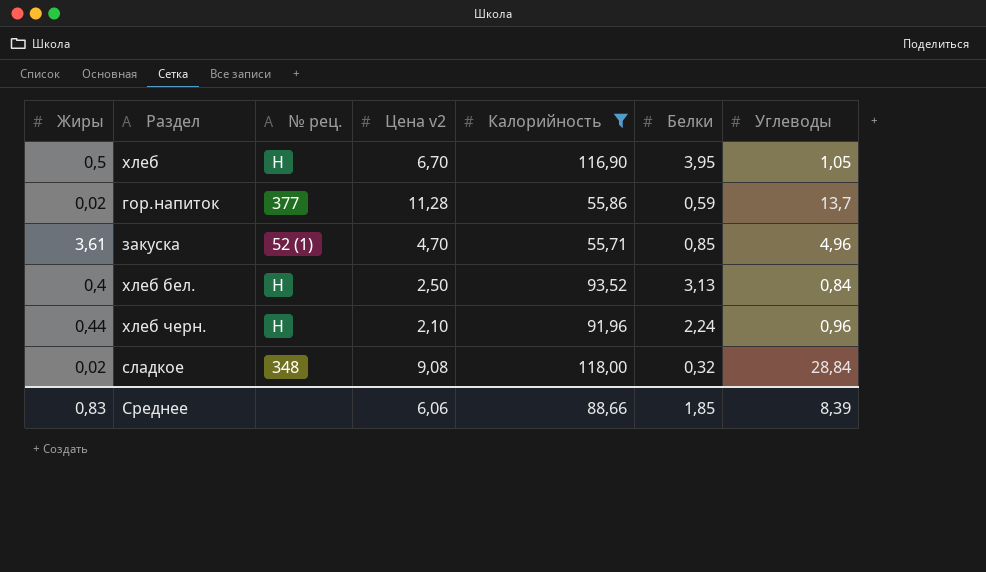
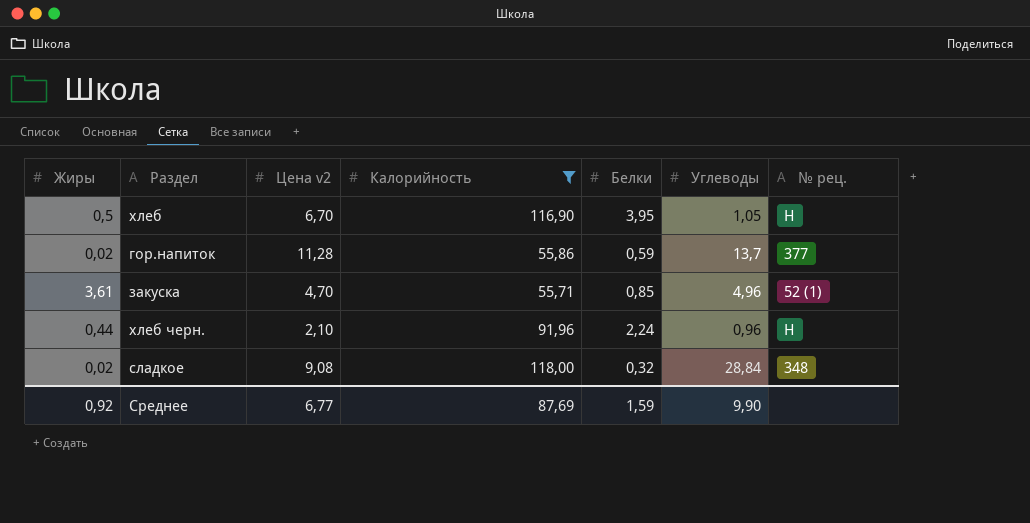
column № рец. | position: 3 -> 7
row хлеб бел.: 0,4 | Н | 2,50 | 93,52 | 3,13 | 0,84 -> none
Среднее | Жиры: 0,83 -> 0,92
Среднее | Цена v2: 6,06 -> 6,77
Среднее | Калорийность: 88,66 -> 87,69
Среднее | Белки: 1,85 -> 1,59
Среднее | Углеводы: 8,39 -> 9,90

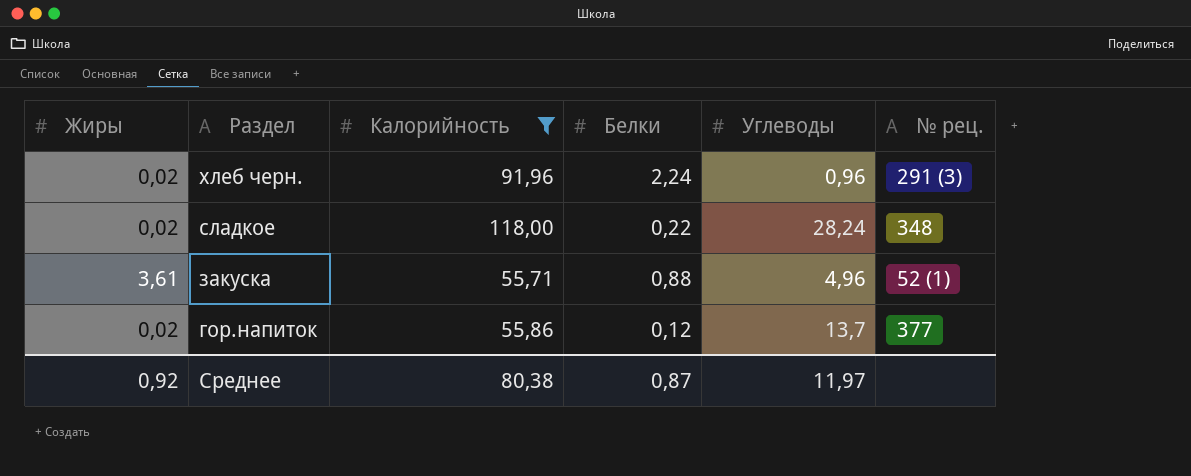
row order: none -> Раздел descending
column Цена v2 | position: 3 -> none
row хлеб: 0,5 | 6,70 | 116,90 | 3,95 | 1,05 | Н -> none
хлеб черн. | Жиры: 0,44 -> 0,02
хлеб черн. | № рец.: Н -> 291 (3)
сладкое | Белки: 0,32 -> 0,22
сладкое | Углеводы: 28,84 -> 28,24
закуска | Белки: 0,85 -> 0,88
гор.напиток | Белки: 0,59 -> 0,12
Среднее | Калорийность: 87,69 -> 80,38
Среднее | Белки: 1,59 -> 0,87
Среднее | Углеводы: 9,90 -> 11,97

